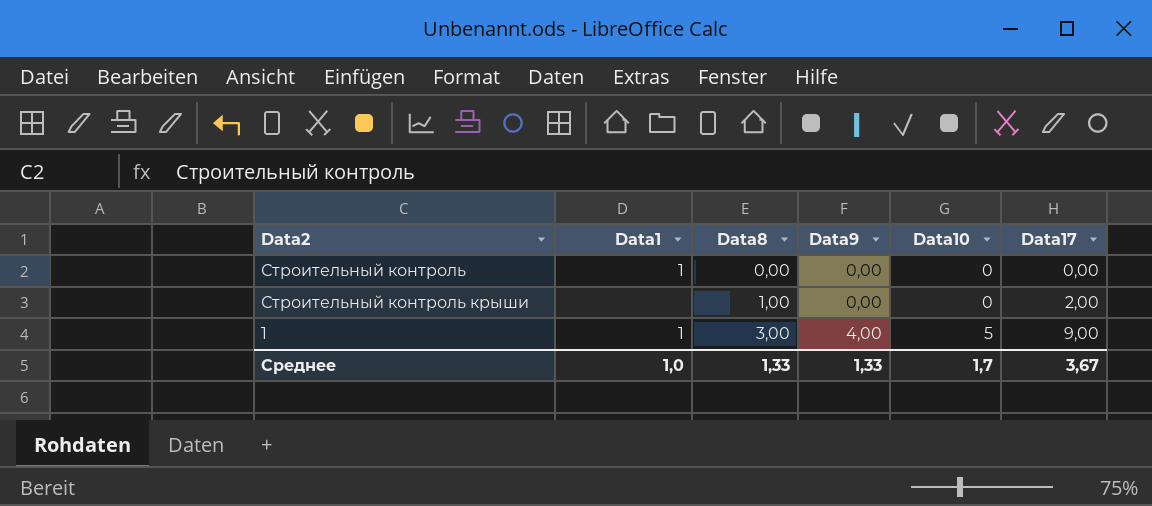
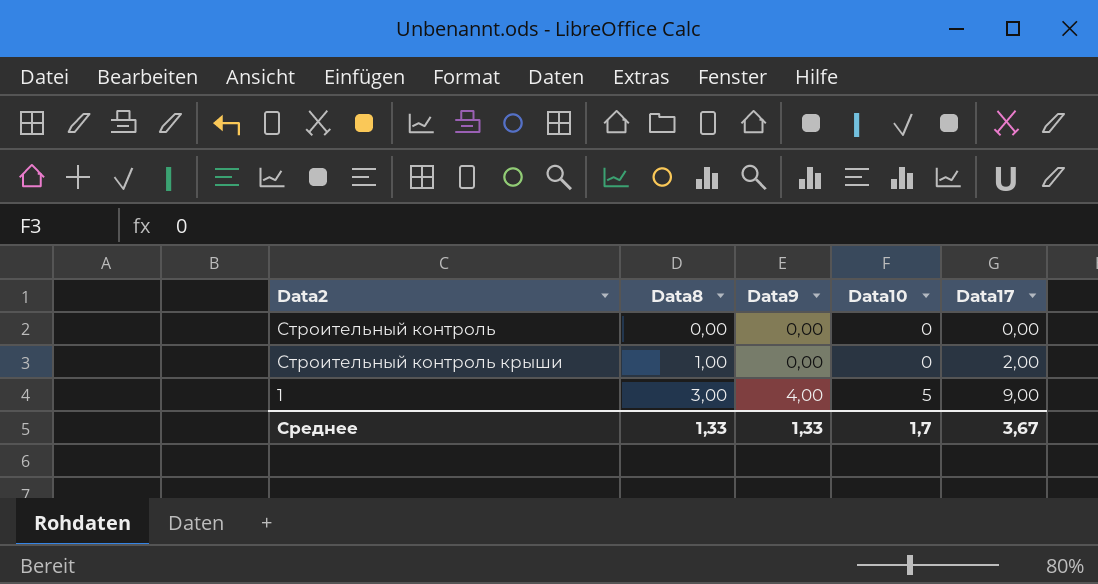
column Data1 | position: 2 -> none

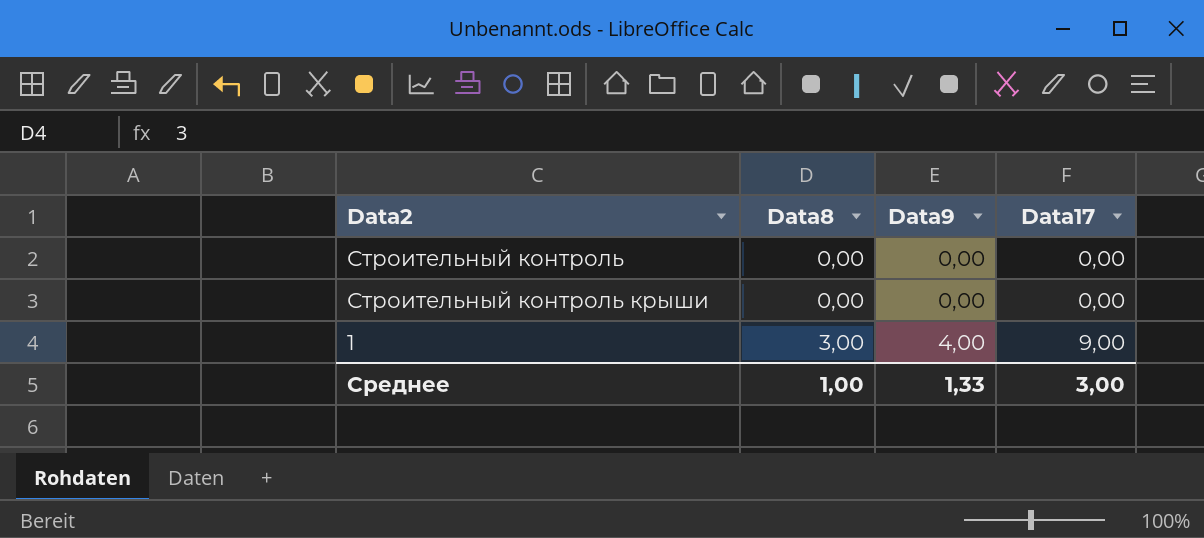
column Data10 | position: 4 -> none
Строительный контроль крыши | Data8: 1,00 -> 0,00
Строительный контроль крыши | Data17: 2,00 -> 0,00
Среднее | Data8: 1,33 -> 1,00
Среднее | Data17: 3,67 -> 3,00

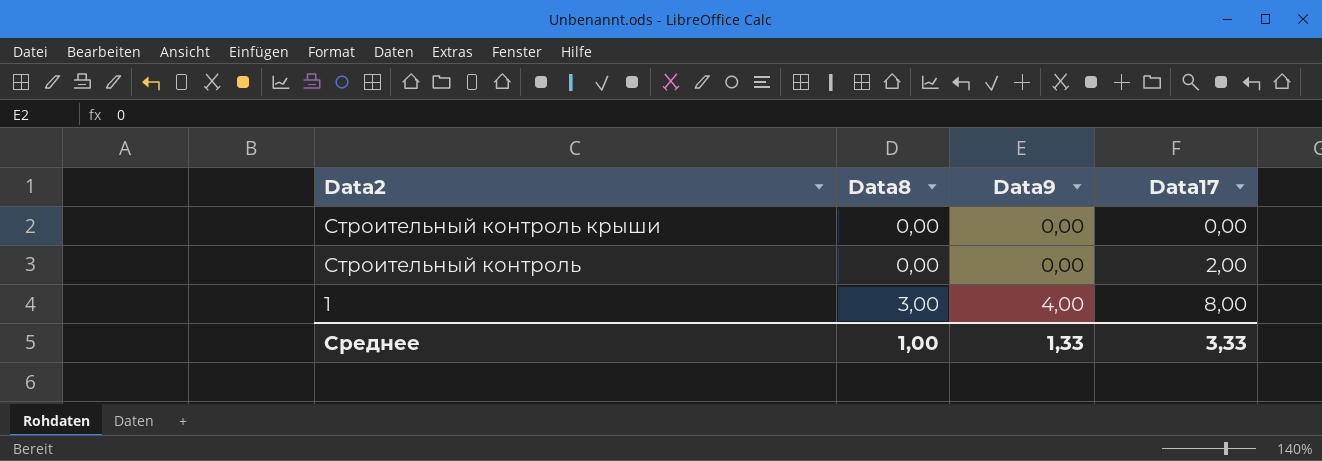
row order: Data8 ascending -> Data2 descending
Строительный контроль | Data17: 0,00 -> 2,00
1 | Data17: 9,00 -> 8,00
Среднее | Data17: 3,00 -> 3,33

